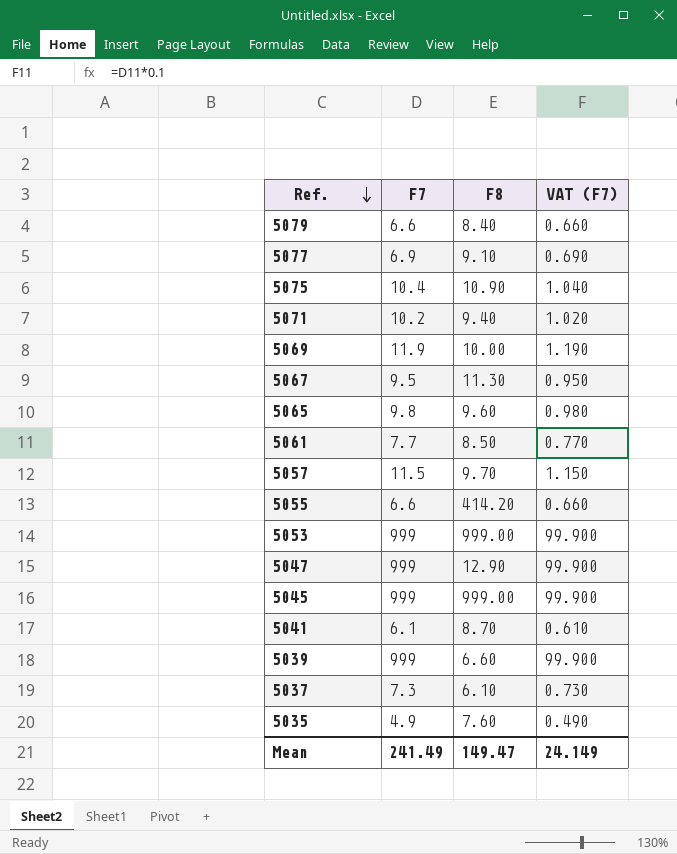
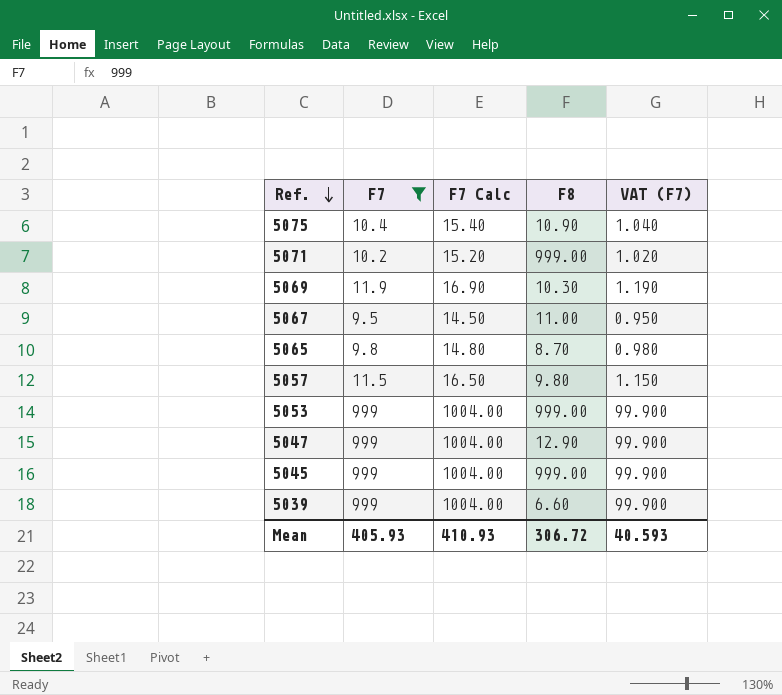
filter: none -> F7 >= 9.5
column F7 Calc | formula: none -> [F7] + 5
5071 | F8: 9.40 -> 999.00
5069 | F8: 10.00 -> 10.30
5067 | F8: 11.30 -> 11.00
5065 | F8: 9.60 -> 8.70
5057 | F8: 9.70 -> 9.80
Mean | F7: 241.49 -> 405.93
Mean | F8: 149.47 -> 306.72
Mean | VAT (F7): 24.149 -> 40.593

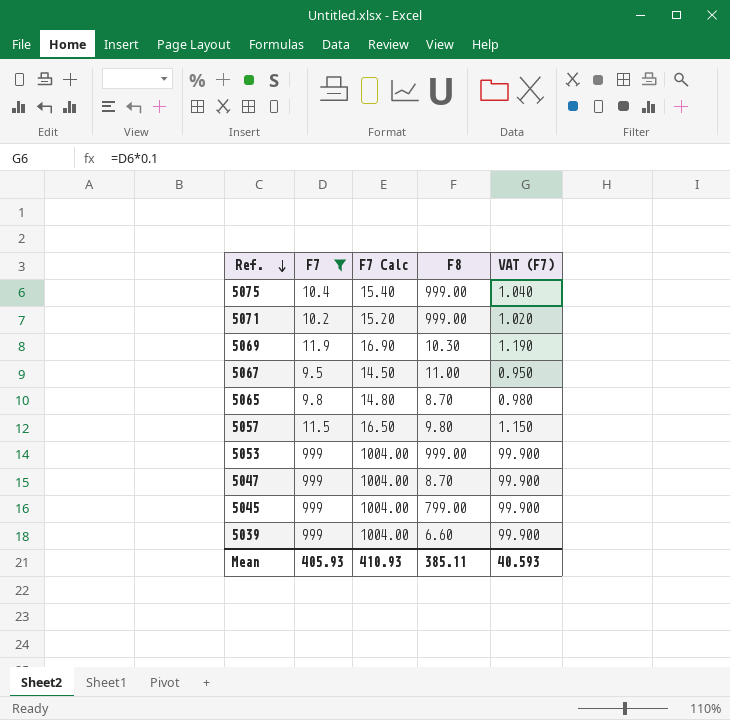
5075 | F8: 10.90 -> 999.00
5047 | F8: 12.90 -> 8.70
5045 | F8: 999.00 -> 799.00
Mean | F8: 306.72 -> 385.11

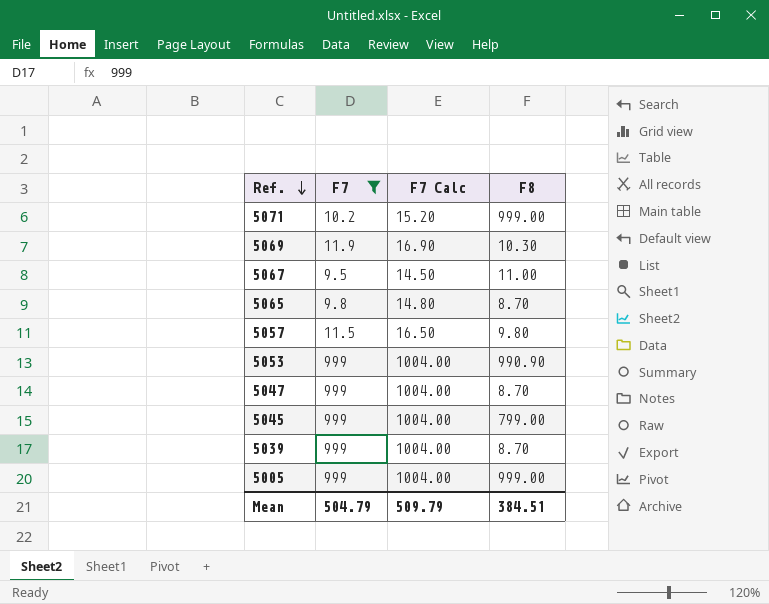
column VAT (F7) | formula: [F7] * 0.1 -> none
row 5075: 10.4 | 15.40 | 999.00 | 1.040 -> none
5053 | F8: 999.00 -> 990.90
5039 | F8: 6.60 -> 8.70
row 5005: none -> 999 | 1004.00 | 999.00
Mean | F7: 405.93 -> 504.79
Mean | F7 Calc: 410.93 -> 509.79
Mean | F8: 385.11 -> 384.51

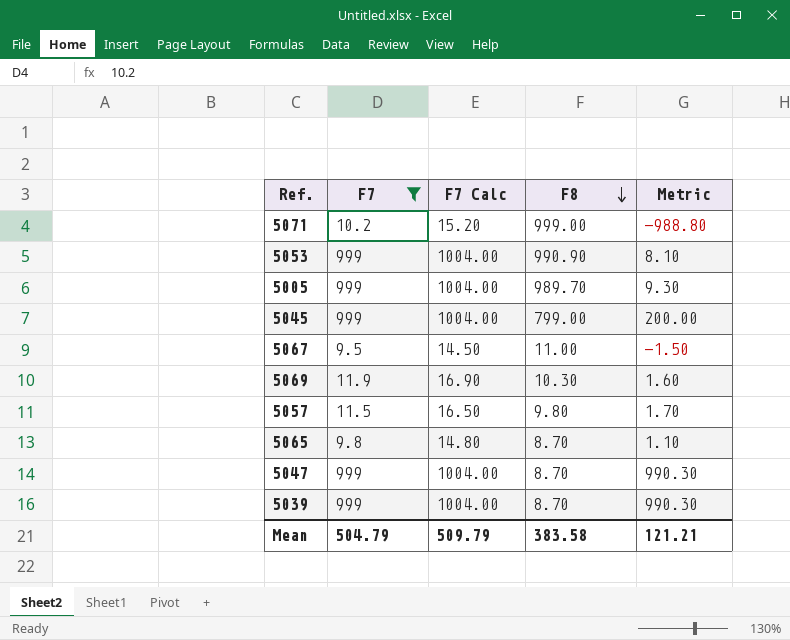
row order: Ref. descending -> F8 descending
column Metric | formula: none -> [F7] - [F8]
5005 | F8: 999.00 -> 989.70
Mean | F8: 384.51 -> 383.58

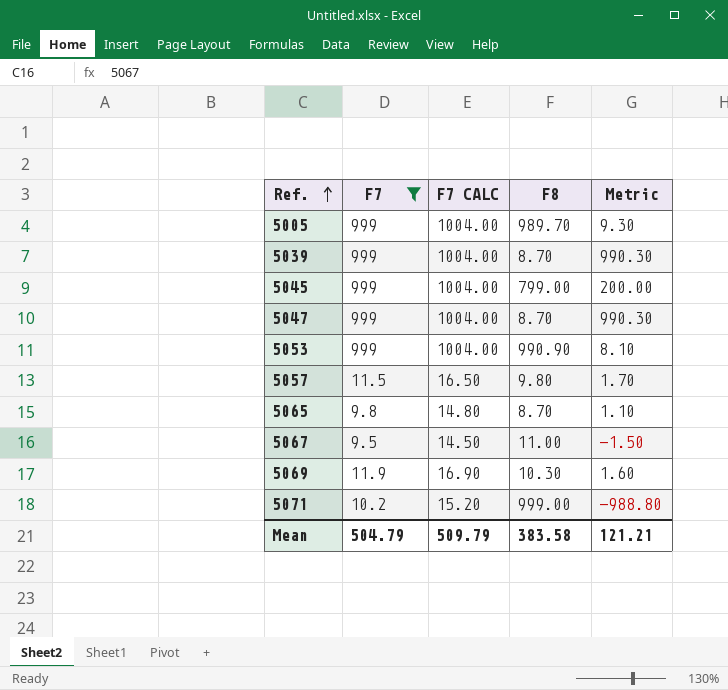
row order: F8 descending -> Ref. ascending
column name: F7 Calc -> F7 CALC

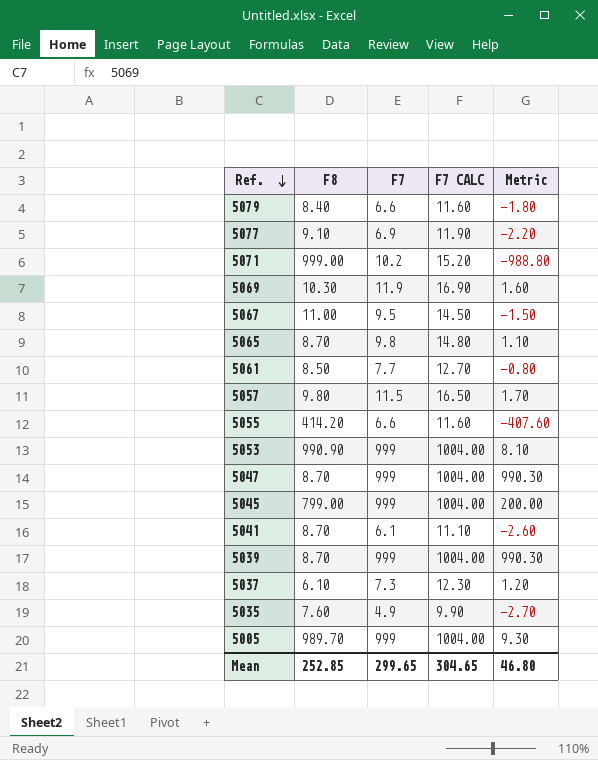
filter: F7 >= 9.5 -> none
row order: Ref. ascending -> Ref. descending
column F8 | position: 4 -> 2
Mean | F8: 383.58 -> 252.85
Mean | F7: 504.79 -> 299.65
Mean | F7 CALC: 509.79 -> 304.65
Mean | Metric: 121.21 -> 46.80

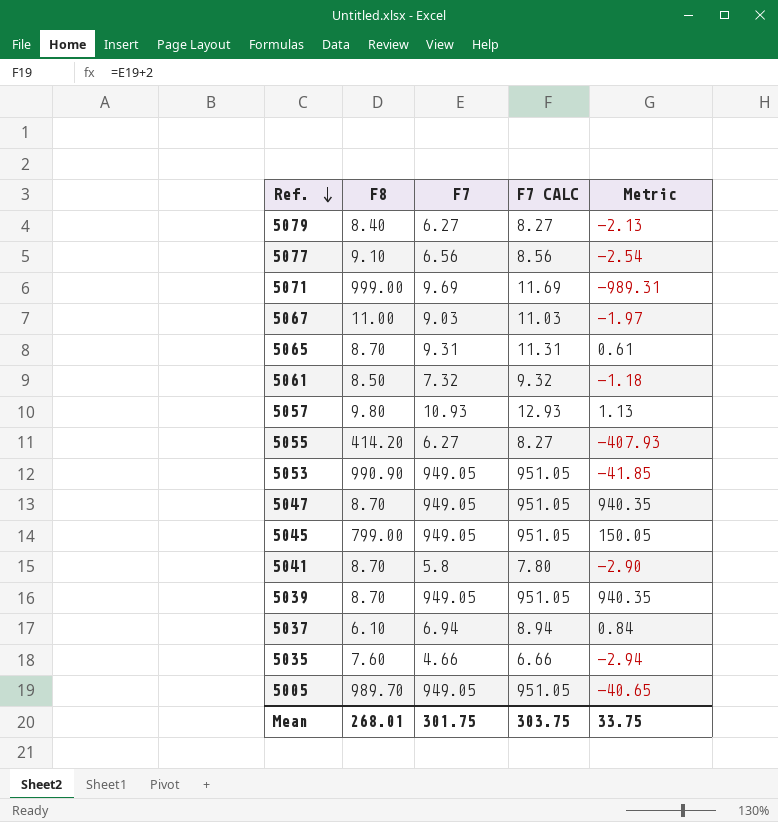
column F7 CALC | formula: [F7] + 5 -> [F7] + 2
row 5069: 10.30 | 11.9 | 16.90 | 1.60 -> none
5079 | F7: 6.6 -> 6.27
5079 | Metric: -1.80 -> -2.13
5077 | F7: 6.9 -> 6.56
5077 | Metric: -2.20 -> -2.54
5071 | F7: 10.2 -> 9.69
5071 | Metric: -988.80 -> -989.31
5067 | F7: 9.5 -> 9.03
5067 | Metric: -1.50 -> -1.97
5065 | F7: 9.8 -> 9.31
5065 | Metric: 1.10 -> 0.61
5061 | F7: 7.7 -> 7.32
5061 | Metric: -0.80 -> -1.18
5057 | F7: 11.5 -> 10.93
5057 | Metric: 1.70 -> 1.13
5055 | F7: 6.6 -> 6.27
5055 | Metric: -407.60 -> -407.93
5053 | F7: 999 -> 949.05
5053 | Metric: 8.10 -> -41.85
5047 | F7: 999 -> 949.05
5047 | Metric: 990.30 -> 940.35
5045 | F7: 999 -> 949.05
5045 | Metric: 200.00 -> 150.05
5041 | F7: 6.1 -> 5.8
5041 | Metric: -2.60 -> -2.90
5039 | F7: 999 -> 949.05
5039 | Metric: 990.30 -> 940.35
5037 | F7: 7.3 -> 6.94
5037 | Metric: 1.20 -> 0.84
5035 | F7: 4.9 -> 4.66
5035 | Metric: -2.70 -> -2.94
5005 | F7: 999 -> 949.05
5005 | Metric: 9.30 -> -40.65
Mean | F8: 252.85 -> 268.01
Mean | F7: 299.65 -> 301.75
Mean | F7 CALC: 304.65 -> 303.75
Mean | Metric: 46.80 -> 33.75

